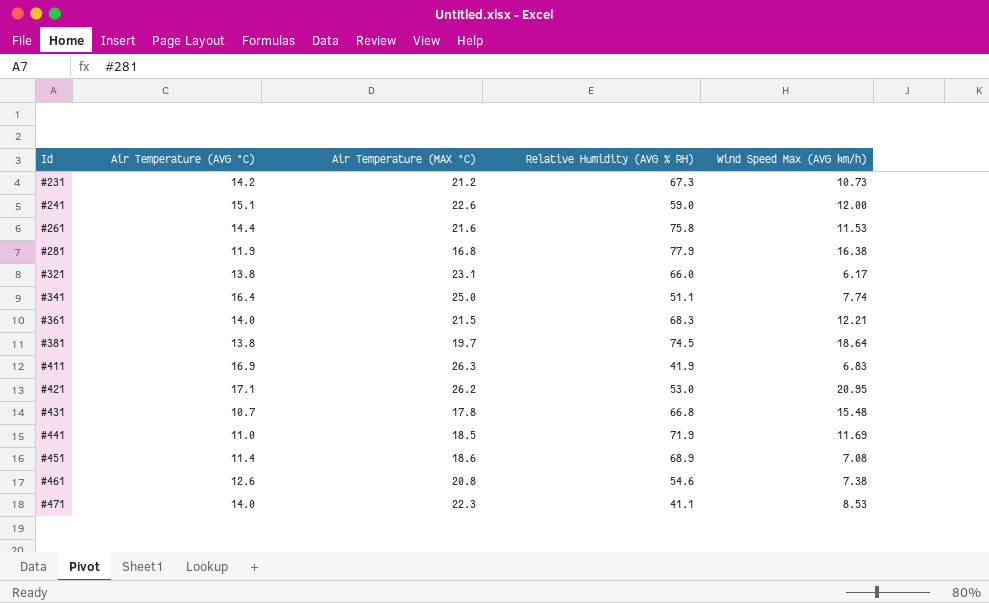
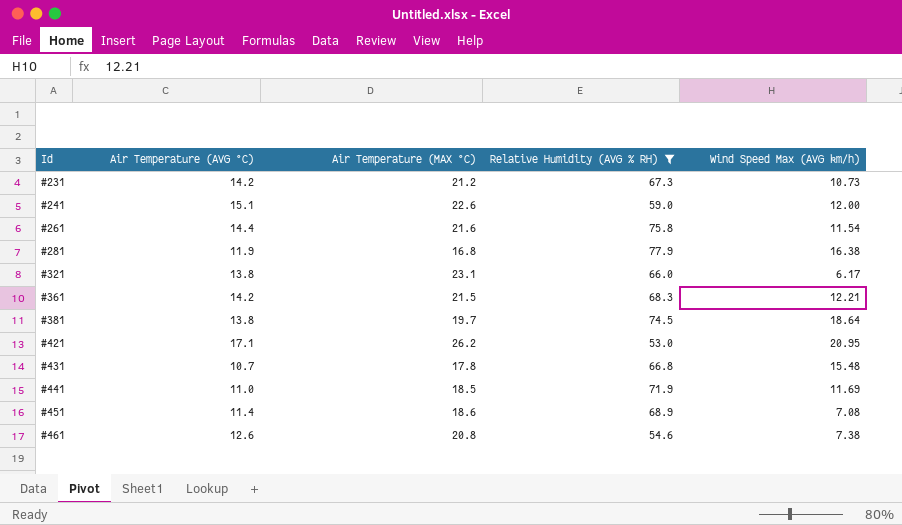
filter: none -> Relative Humidity (AVG % RH) >= 53.0
#261 | Wind Speed Max (AVG km/h): 11.53 -> 11.54
#361 | Air Temperature (AVG °C): 14.0 -> 14.2

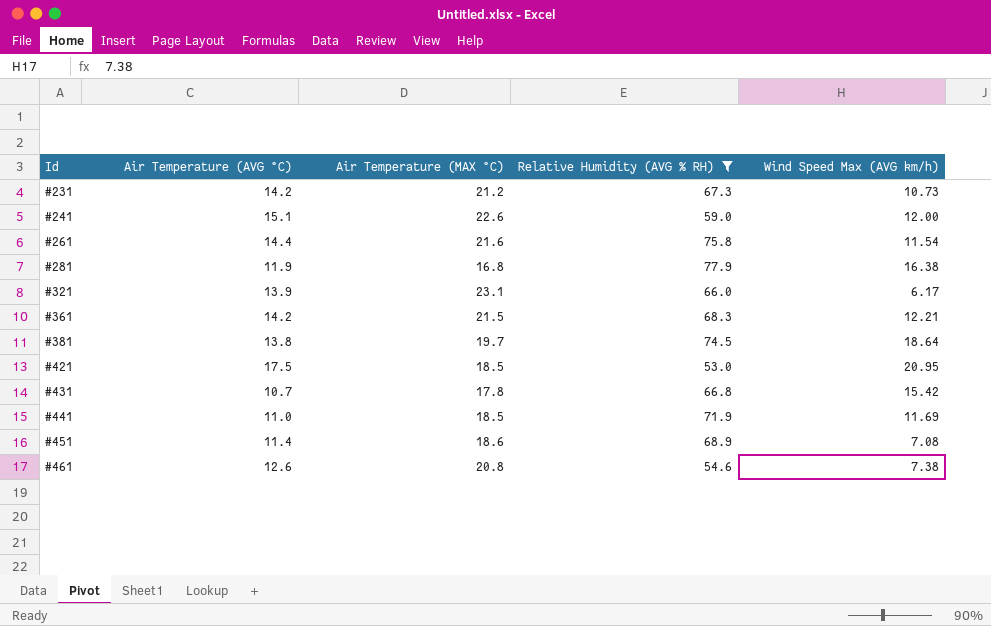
#321 | Air Temperature (AVG °C): 13.8 -> 13.9
#421 | Air Temperature (AVG °C): 17.1 -> 17.5
#421 | Air Temperature (MAX °C): 26.2 -> 18.5
#431 | Wind Speed Max (AVG km/h): 15.48 -> 15.42

